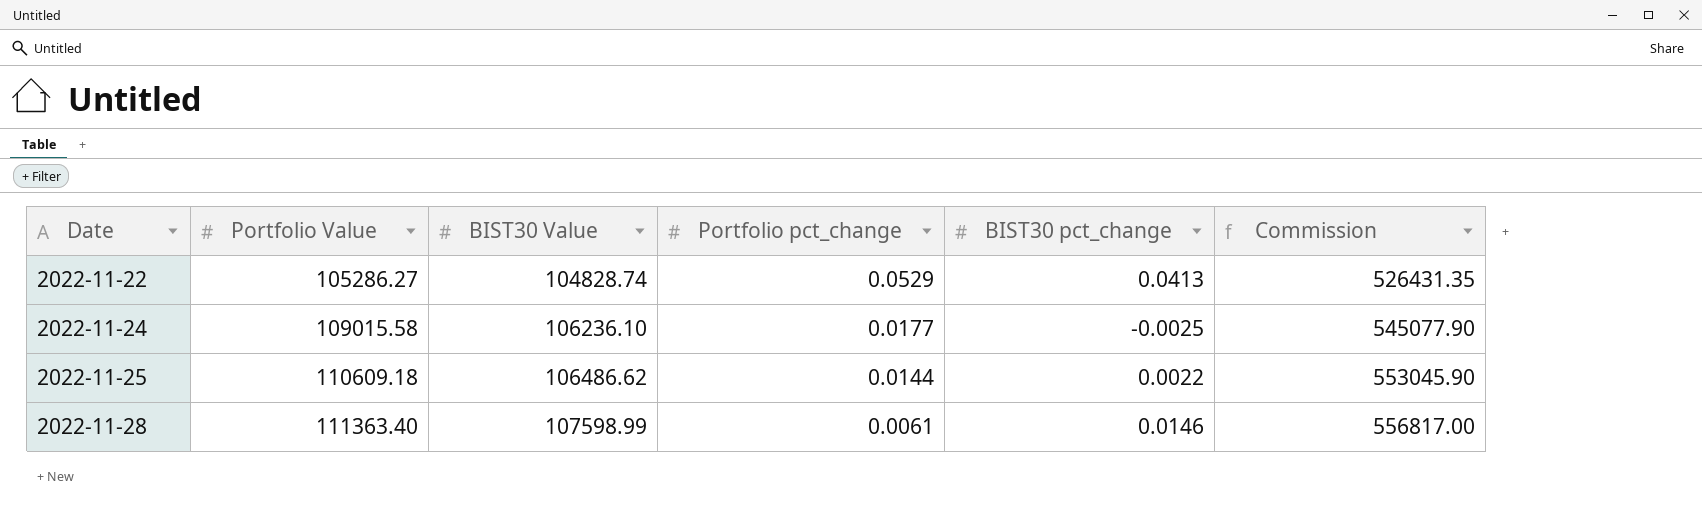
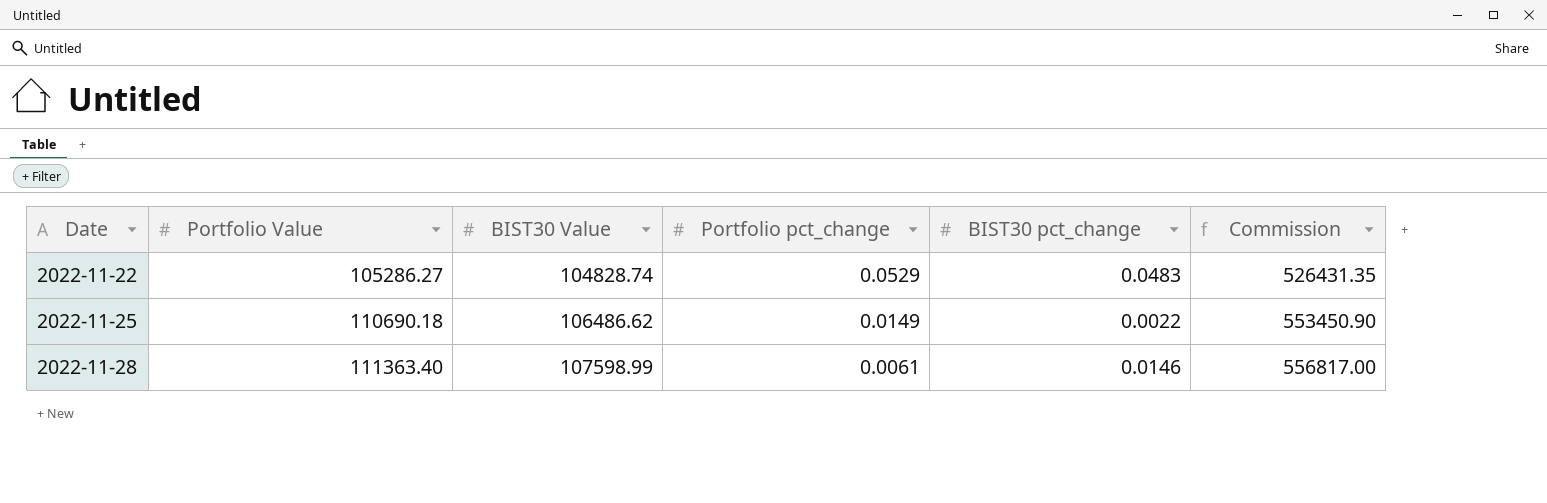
row 2022-11-24: 109015.58 | 106236.10 | 0.0177 | -0.0025 | 545077.90 -> none
2022-11-22 | BIST30 pct_change: 0.0413 -> 0.0483
2022-11-25 | Portfolio Value: 110609.18 -> 110690.18
2022-11-25 | Portfolio pct_change: 0.0144 -> 0.0149
2022-11-25 | Commission: 553045.90 -> 553450.90

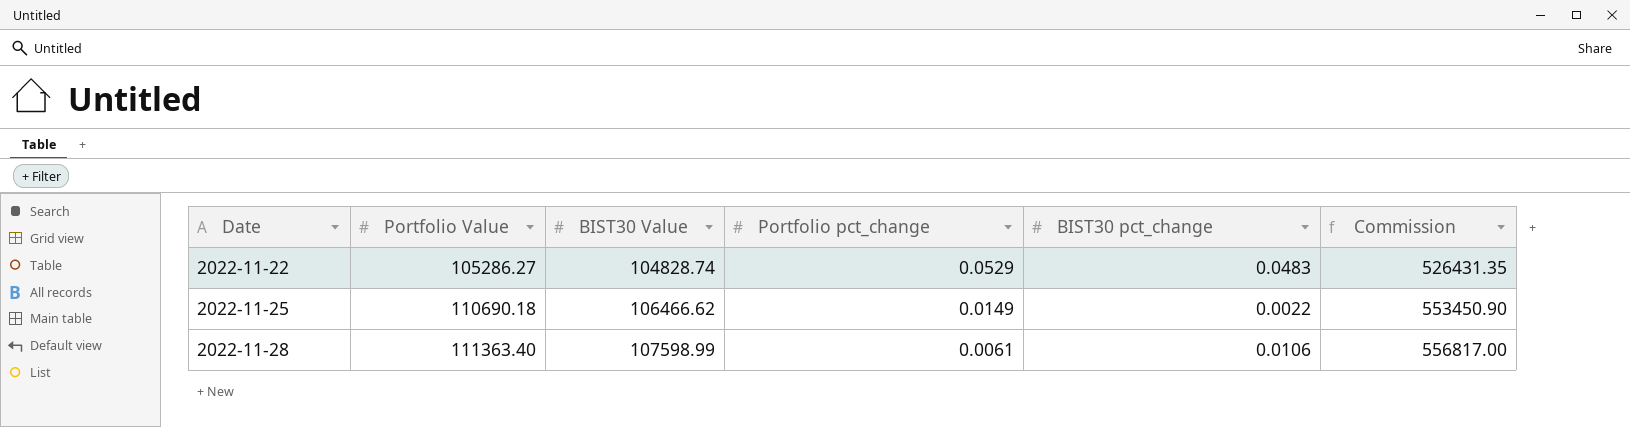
2022-11-25 | BIST30 Value: 106486.62 -> 106466.62
2022-11-28 | BIST30 pct_change: 0.0146 -> 0.0106

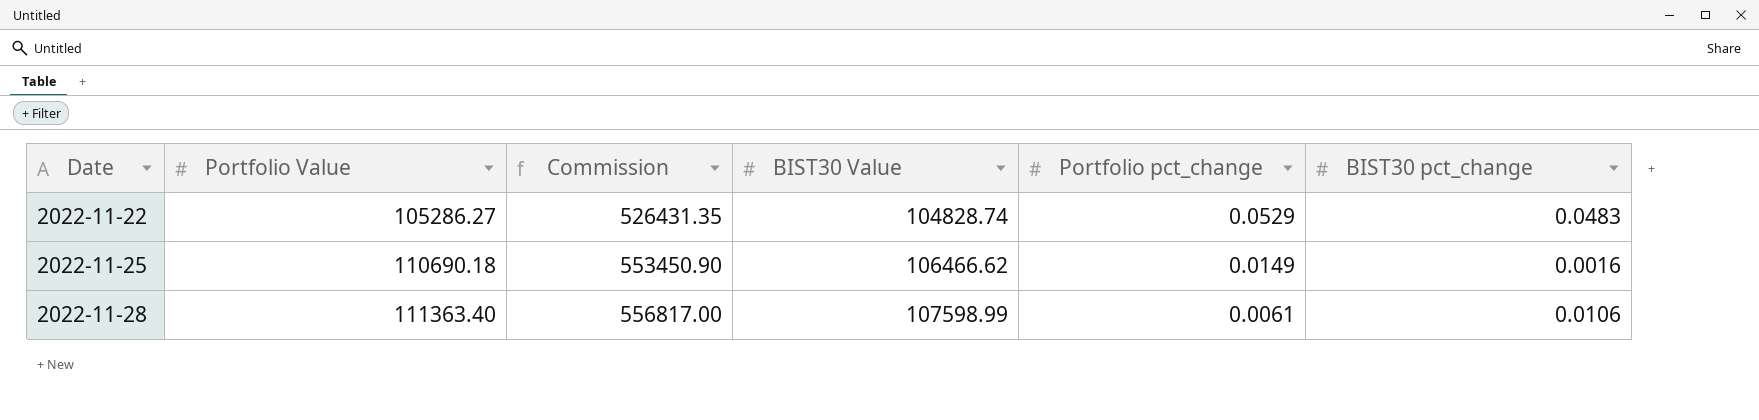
column Commission | position: 6 -> 3
2022-11-25 | BIST30 pct_change: 0.0022 -> 0.0016

